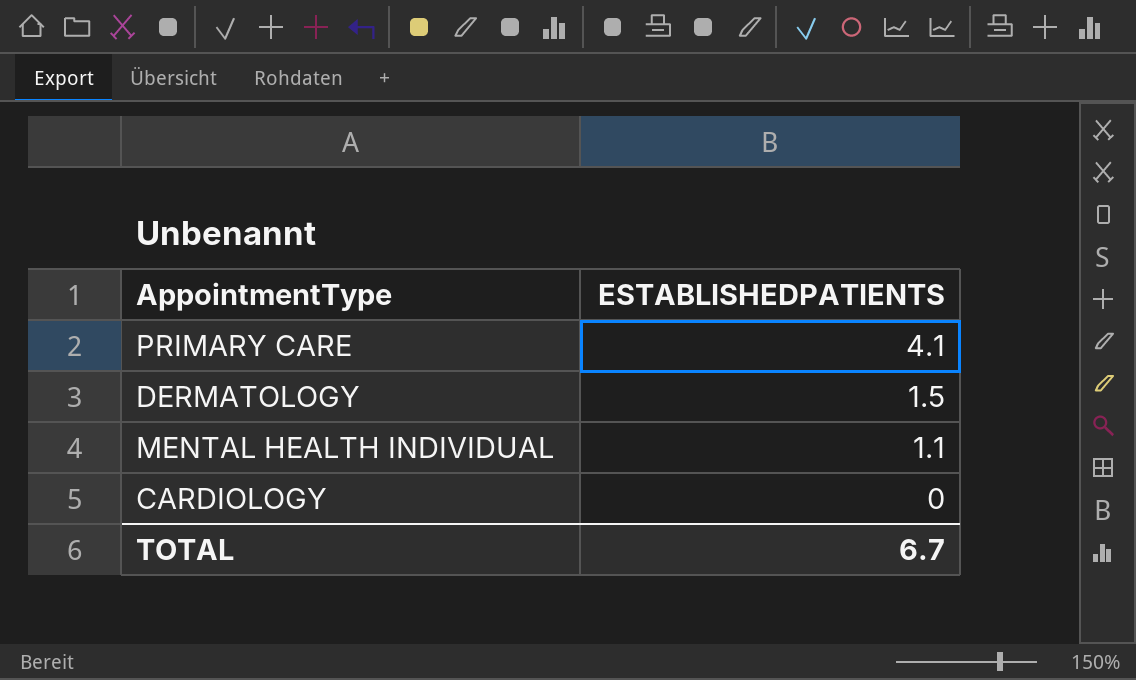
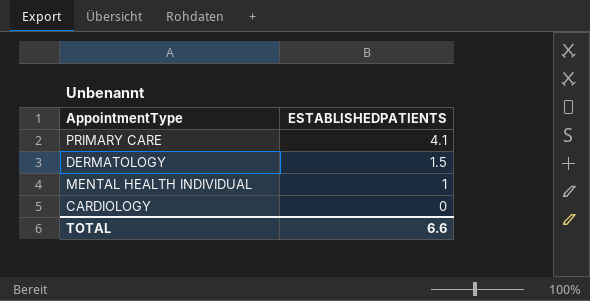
MENTAL HEALTH INDIVIDUAL | ESTABLISHEDPATIENTS: 1.1 -> 1
TOTAL | ESTABLISHEDPATIENTS: 6.7 -> 6.6

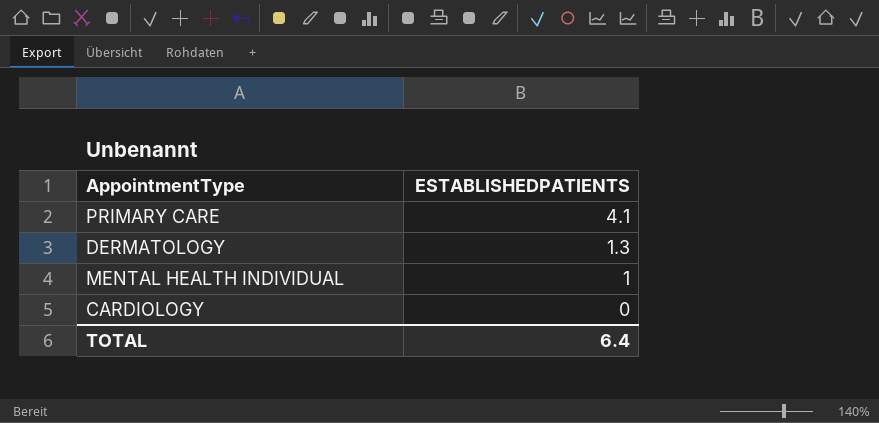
DERMATOLOGY | ESTABLISHEDPATIENTS: 1.5 -> 1.3
TOTAL | ESTABLISHEDPATIENTS: 6.6 -> 6.4

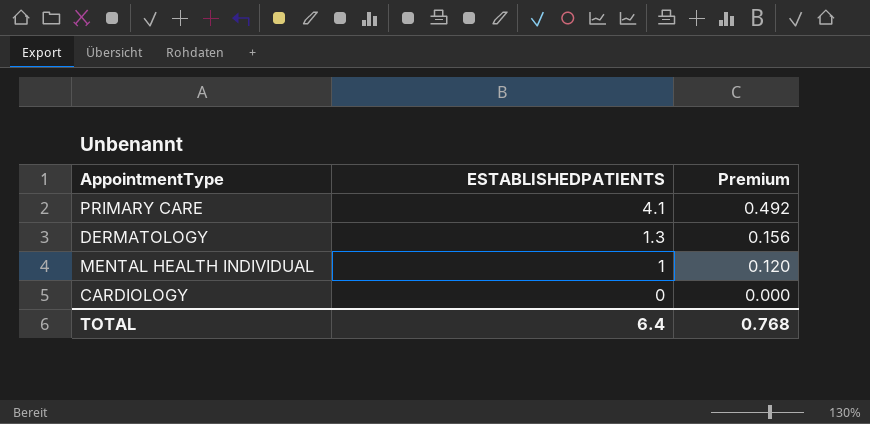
column Premium | formula: none -> [ESTABLISHEDPATIENTS] * 0.12

